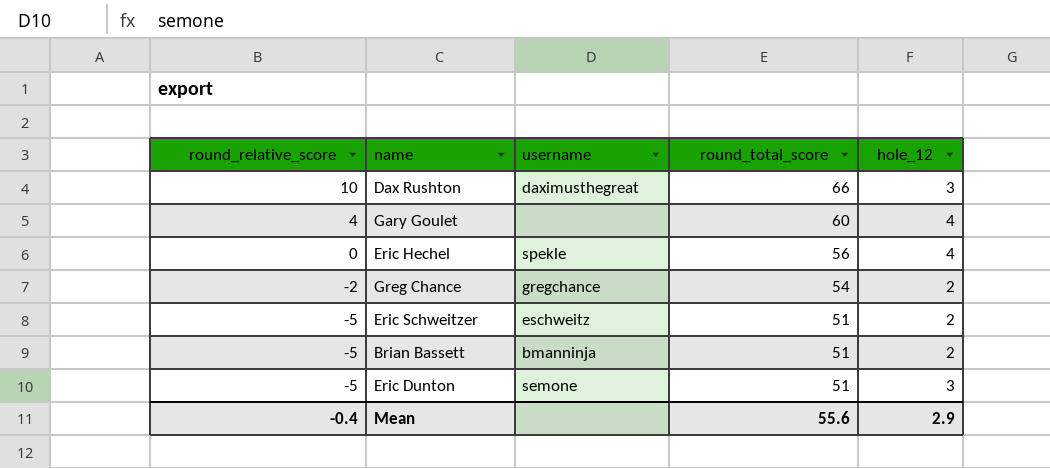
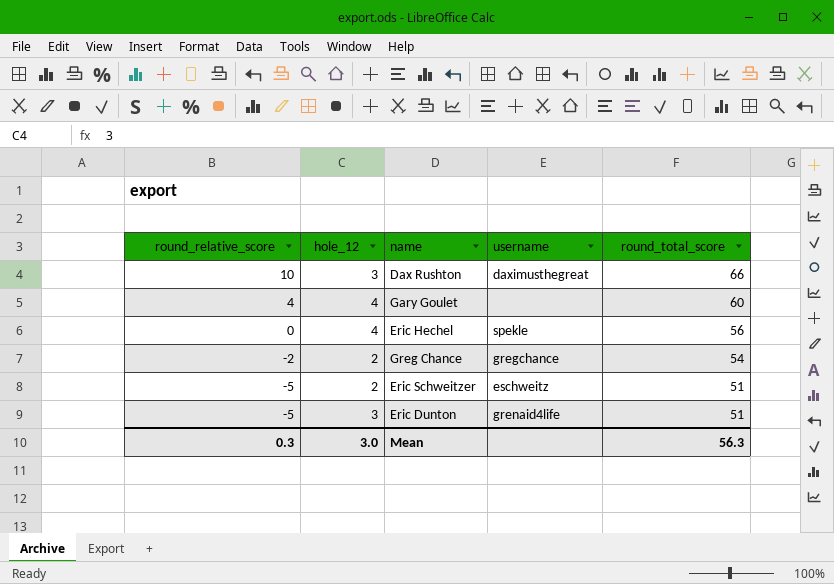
column hole_12 | position: 5 -> 2
row Brian Bassett: -5 | bmanninja | 51 | 2 -> none
Eric Dunton | username: semone -> grenaid4life
Mean | round_relative_score: -0.4 -> 0.3
Mean | hole_12: 2.9 -> 3.0
Mean | round_total_score: 55.6 -> 56.3

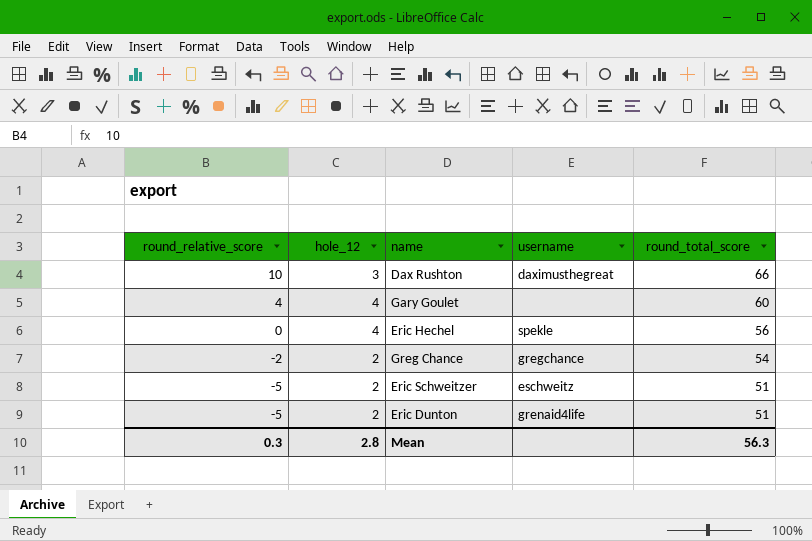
Eric Dunton | hole_12: 3 -> 2
Mean | hole_12: 3.0 -> 2.8

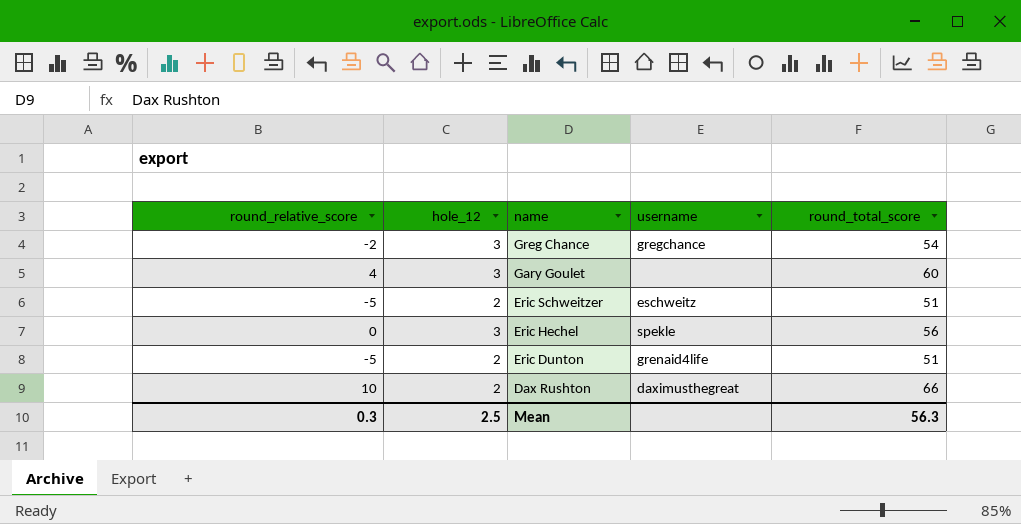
row order: round_relative_score descending -> name descending
Greg Chance | hole_12: 2 -> 3
Gary Goulet | hole_12: 4 -> 3
Eric Hechel | hole_12: 4 -> 3
Dax Rushton | hole_12: 3 -> 2
Mean | hole_12: 2.8 -> 2.5

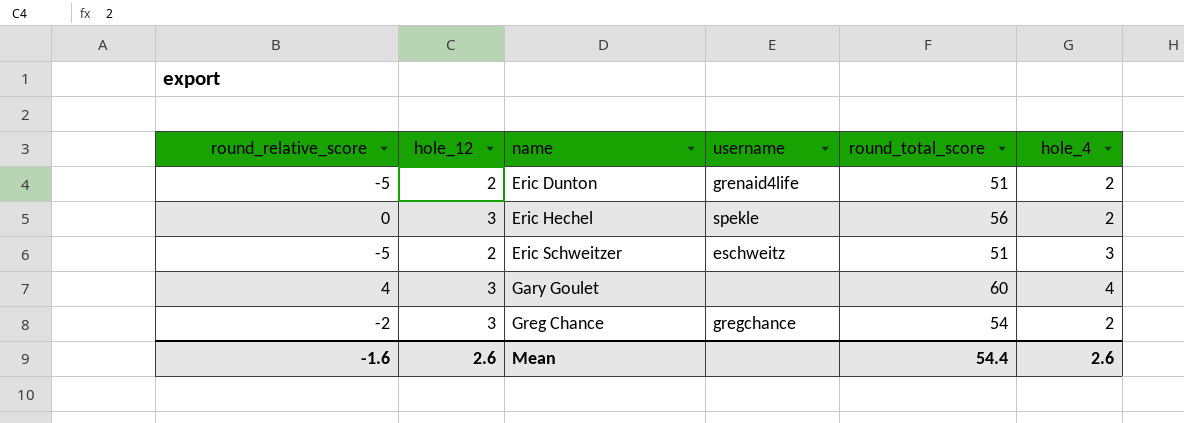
row order: name descending -> name ascending
column hole_4 | position: none -> 6
row Dax Rushton: 10 | 2 | daximusthegreat | 66 -> none
Mean | round_relative_score: 0.3 -> -1.6
Mean | hole_12: 2.5 -> 2.6
Mean | round_total_score: 56.3 -> 54.4

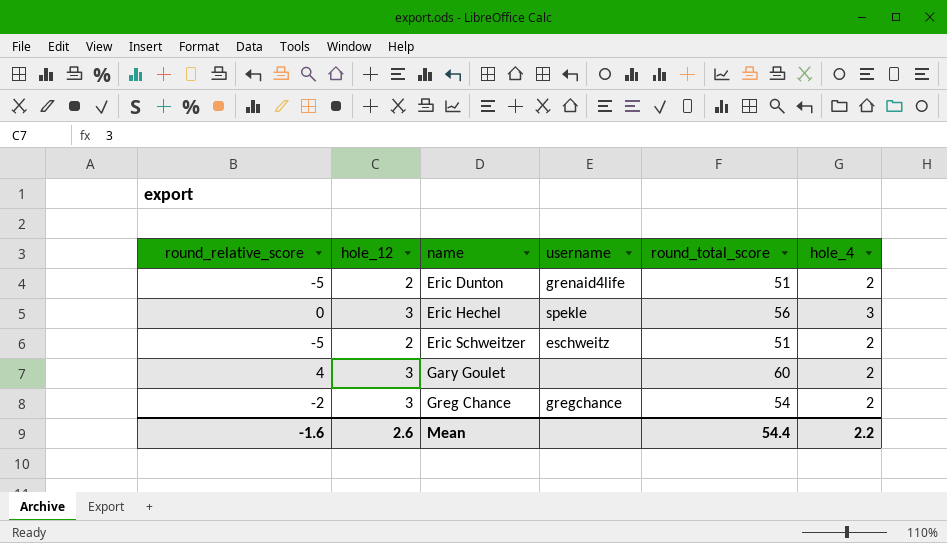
Eric Hechel | hole_4: 2 -> 3
Eric Schweitzer | hole_4: 3 -> 2
Gary Goulet | hole_4: 4 -> 2
Mean | hole_4: 2.6 -> 2.2

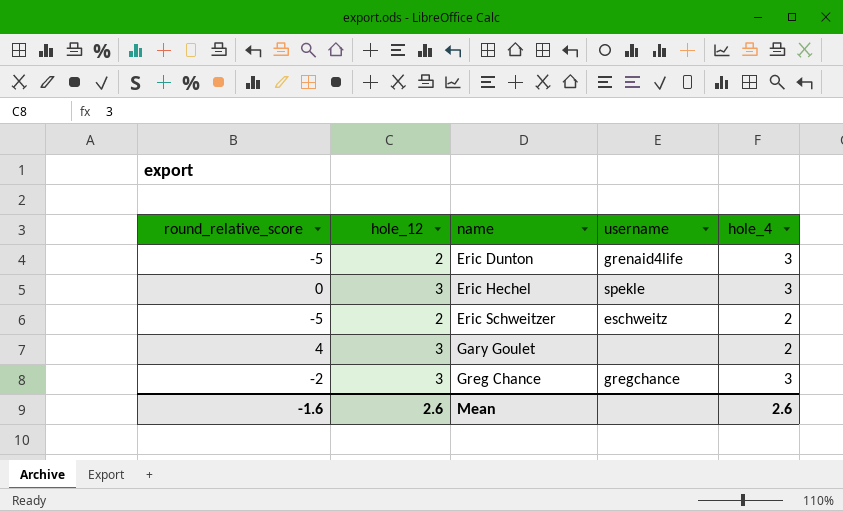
column round_total_score | position: 5 -> none
Eric Dunton | hole_4: 2 -> 3
Greg Chance | hole_4: 2 -> 3
Mean | hole_4: 2.2 -> 2.6

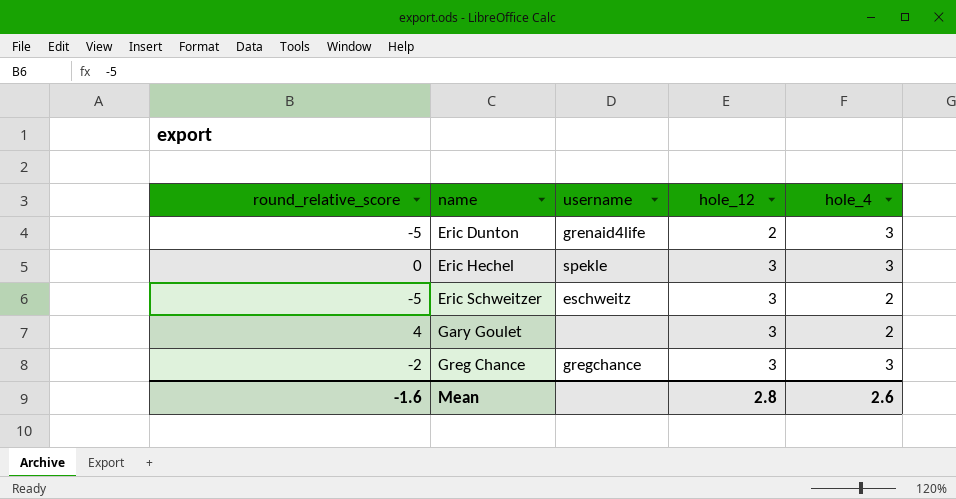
column hole_12 | position: 2 -> 4
Eric Schweitzer | hole_12: 2 -> 3
Mean | hole_12: 2.6 -> 2.8

